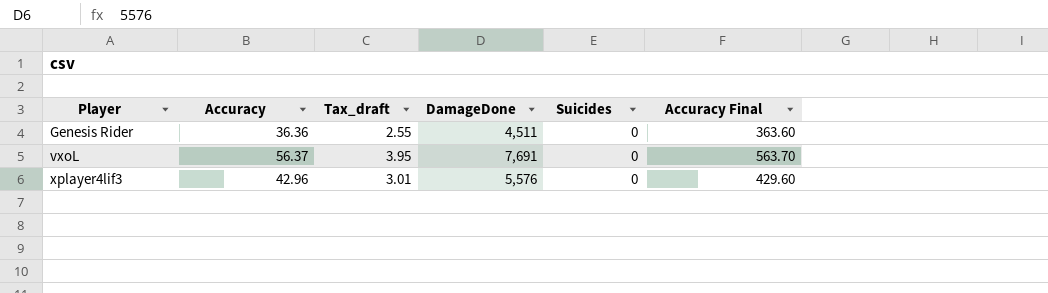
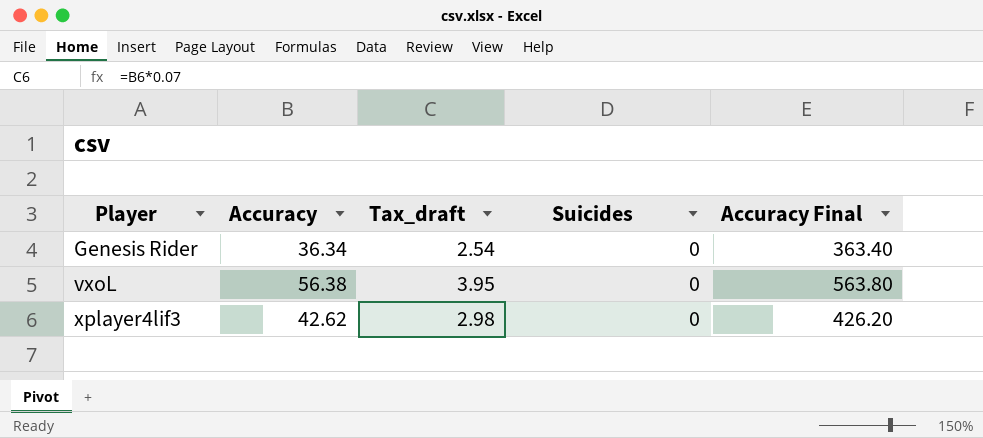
column DamageDone | position: 4 -> none
Genesis Rider | Accuracy: 36.36 -> 36.34
Genesis Rider | Tax_draft: 2.55 -> 2.54
Genesis Rider | Accuracy Final: 363.60 -> 363.40
vxoL | Accuracy: 56.37 -> 56.38
vxoL | Accuracy Final: 563.70 -> 563.80
xplayer4lif3 | Accuracy: 42.96 -> 42.62
xplayer4lif3 | Tax_draft: 3.01 -> 2.98
xplayer4lif3 | Accuracy Final: 429.60 -> 426.20

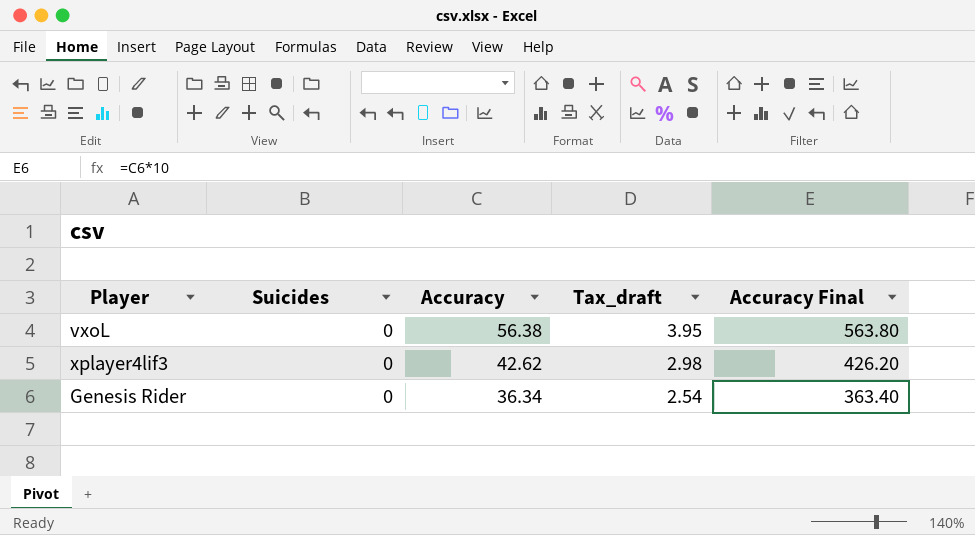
row order: Player ascending -> Accuracy descending
column Suicides | position: 4 -> 2

